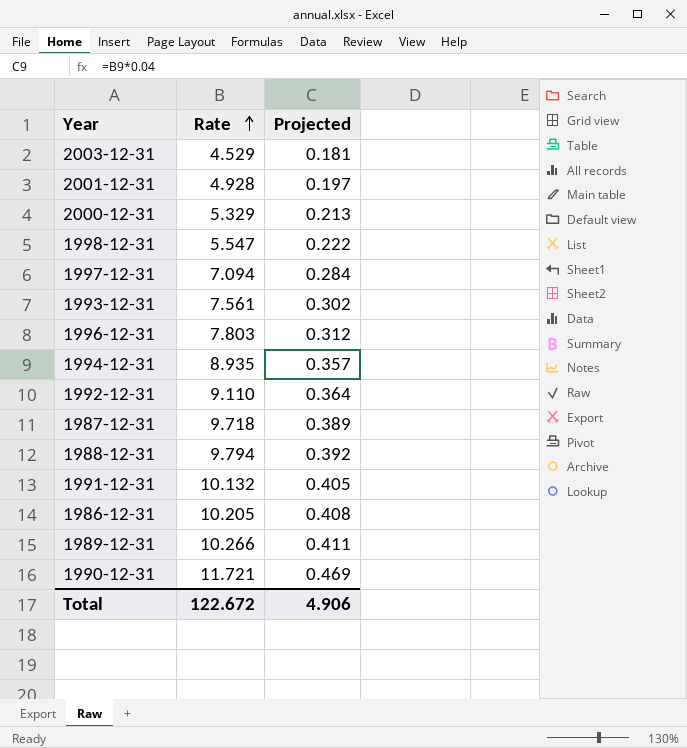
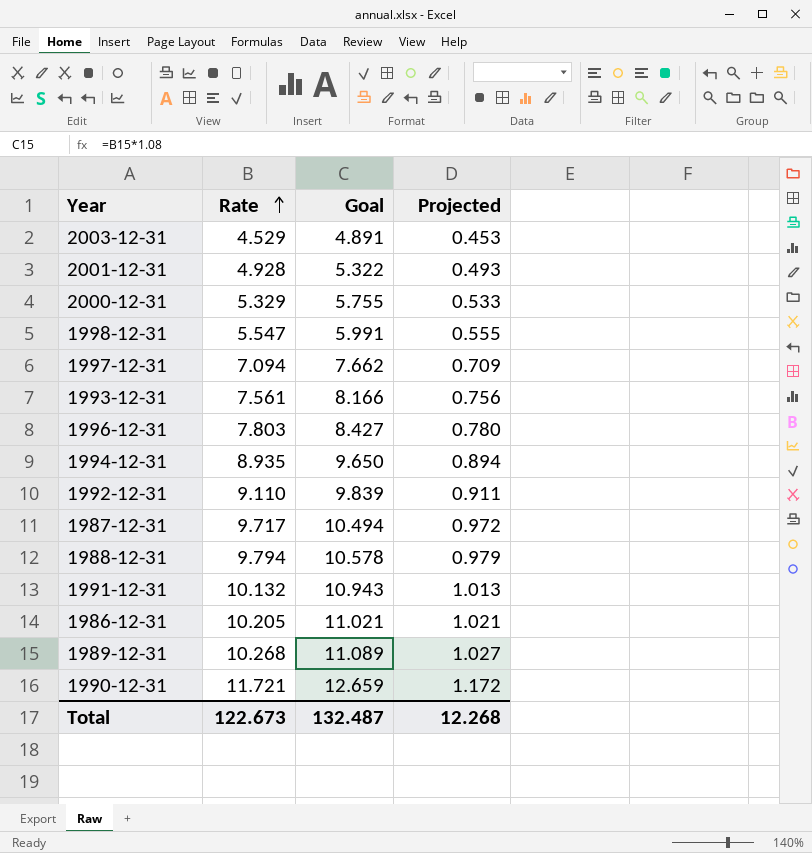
column Goal | formula: none -> [Rate] * 1.08
column Projected | formula: [Rate] * 0.04 -> [Rate] * 0.1
1987-12-31 | Rate: 9.718 -> 9.717
1989-12-31 | Rate: 10.266 -> 10.268
Total | Rate: 122.672 -> 122.673
Total | Projected: 4.906 -> 12.268

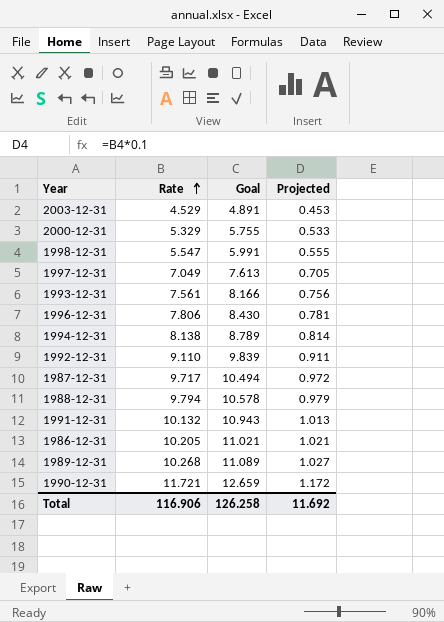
row 2001-12-31: 4.928 | 5.322 | 0.493 -> none
1997-12-31 | Rate: 7.094 -> 7.049
1997-12-31 | Goal: 7.662 -> 7.613
1997-12-31 | Projected: 0.709 -> 0.705
1996-12-31 | Rate: 7.803 -> 7.806
1996-12-31 | Goal: 8.427 -> 8.430
1996-12-31 | Projected: 0.780 -> 0.781
1994-12-31 | Rate: 8.935 -> 8.138
1994-12-31 | Goal: 9.650 -> 8.789
1994-12-31 | Projected: 0.894 -> 0.814
Total | Rate: 122.673 -> 116.906
Total | Goal: 132.487 -> 126.258
Total | Projected: 12.268 -> 11.692

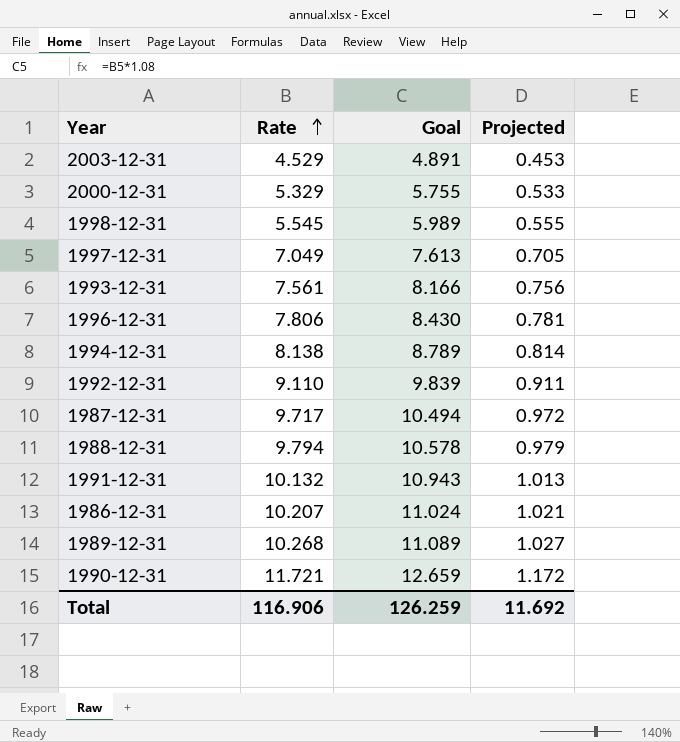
1998-12-31 | Rate: 5.547 -> 5.545
1998-12-31 | Goal: 5.991 -> 5.989
1986-12-31 | Rate: 10.205 -> 10.207
1986-12-31 | Goal: 11.021 -> 11.024
Total | Goal: 126.258 -> 126.259

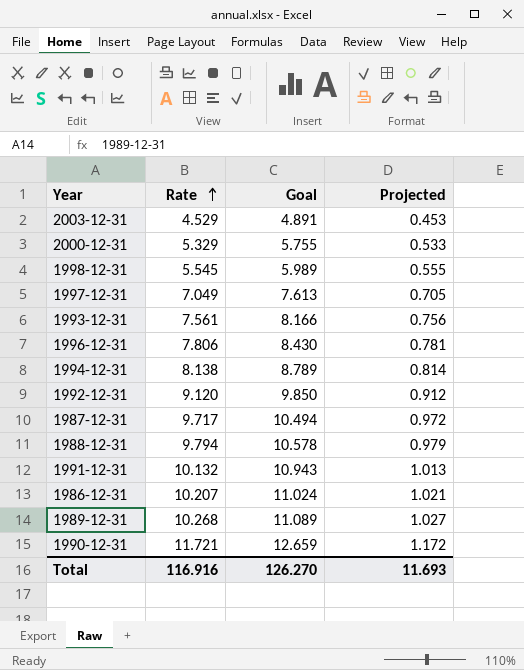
1992-12-31 | Rate: 9.110 -> 9.120
1992-12-31 | Goal: 9.839 -> 9.850
1992-12-31 | Projected: 0.911 -> 0.912
Total | Rate: 116.906 -> 116.916
Total | Goal: 126.259 -> 126.270
Total | Projected: 11.692 -> 11.693

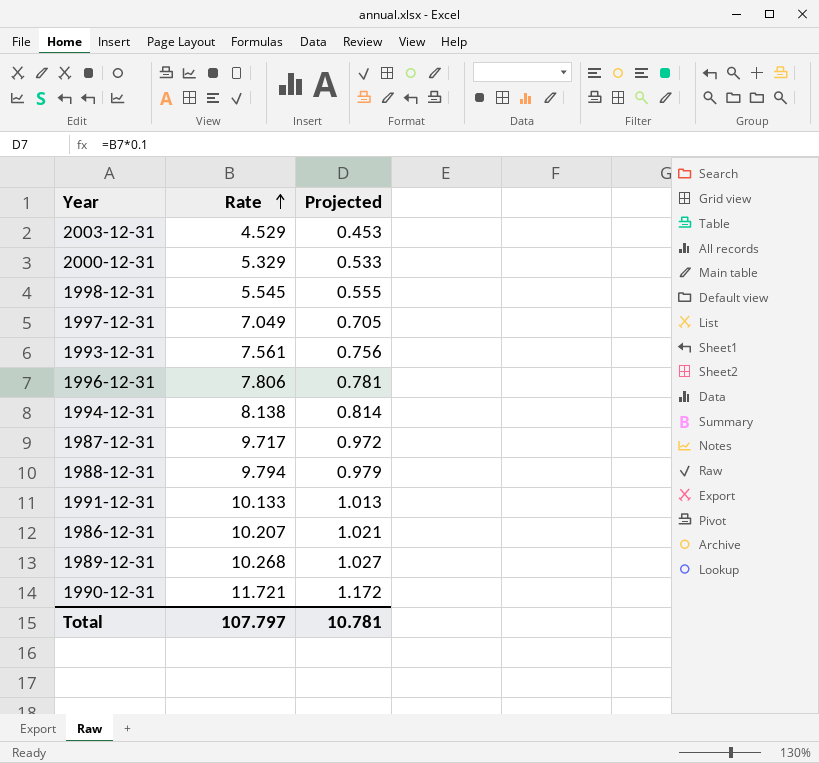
column Goal | formula: [Rate] * 1.08 -> none
row 1992-12-31: 9.120 | 9.850 | 0.912 -> none
1991-12-31 | Rate: 10.132 -> 10.133
Total | Rate: 116.916 -> 107.797
Total | Projected: 11.693 -> 10.781

